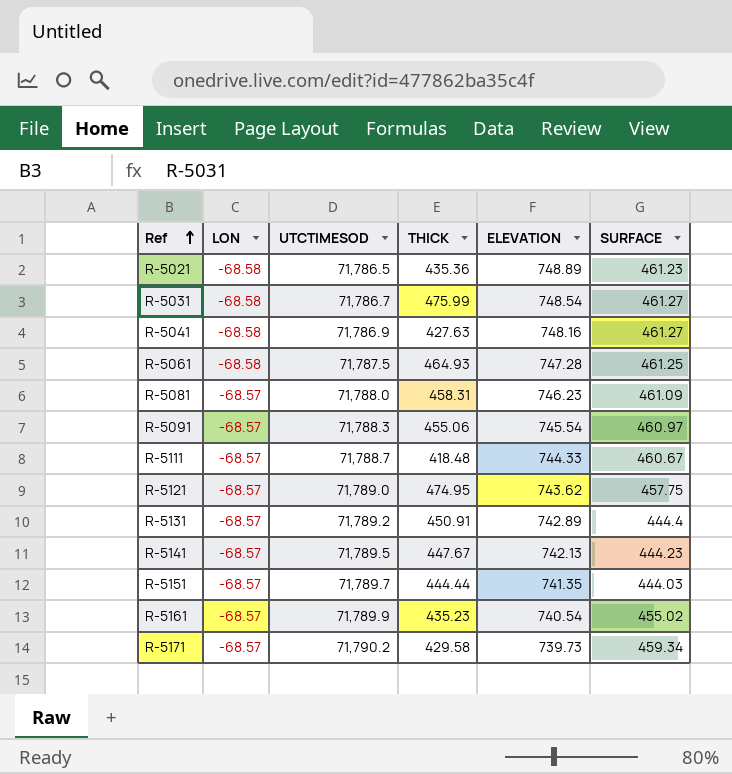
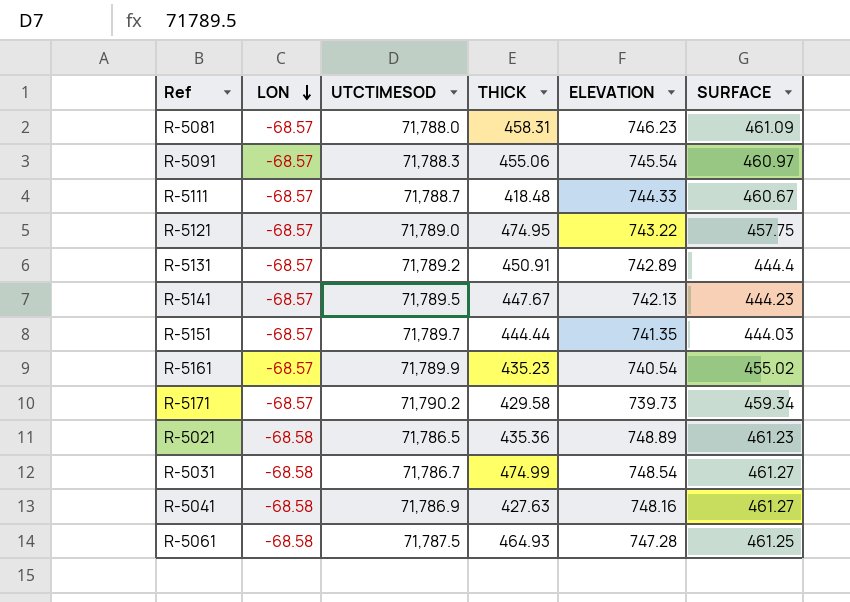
row order: Ref ascending -> LON descending
R-5121 | ELEVATION: 743.62 -> 743.22
R-5031 | THICK: 475.99 -> 474.99

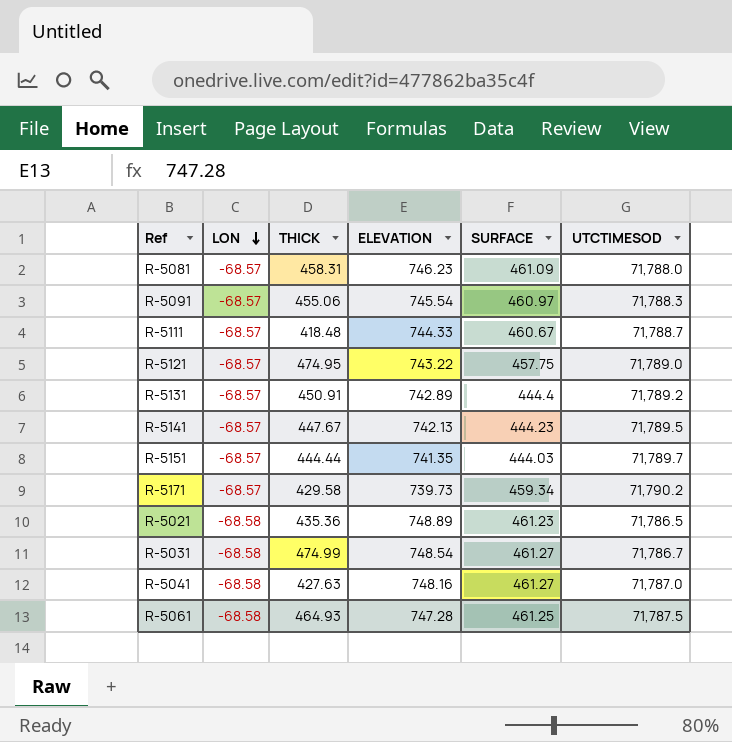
column UTCTIMESOD | position: 3 -> 6
row R-5161: -68.57 | 71,789.9 | 435.23 | 740.54 | 455.02 -> none
R-5041 | UTCTIMESOD: 71,786.9 -> 71,787.0

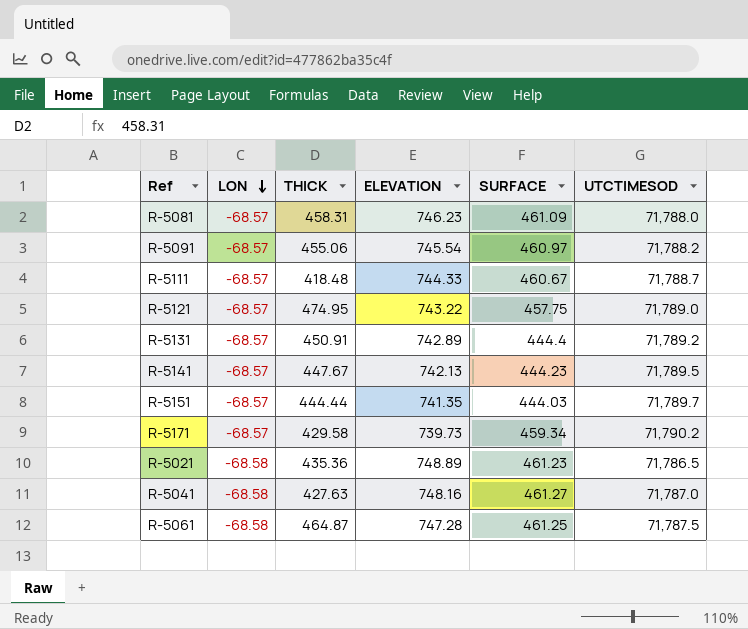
row R-5031: -68.58 | 474.99 | 748.54 | 461.27 | 71,786.7 -> none
R-5091 | UTCTIMESOD: 71,788.3 -> 71,788.2
R-5061 | THICK: 464.93 -> 464.87

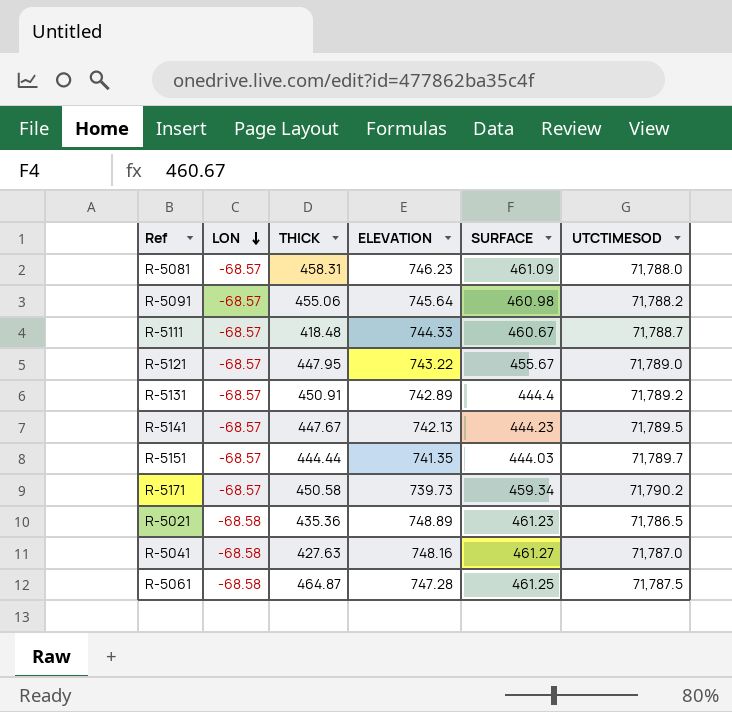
R-5091 | ELEVATION: 745.54 -> 745.64
R-5091 | SURFACE: 460.97 -> 460.98
R-5121 | THICK: 474.95 -> 447.95
R-5121 | SURFACE: 457.75 -> 455.67
R-5171 | THICK: 429.58 -> 450.58

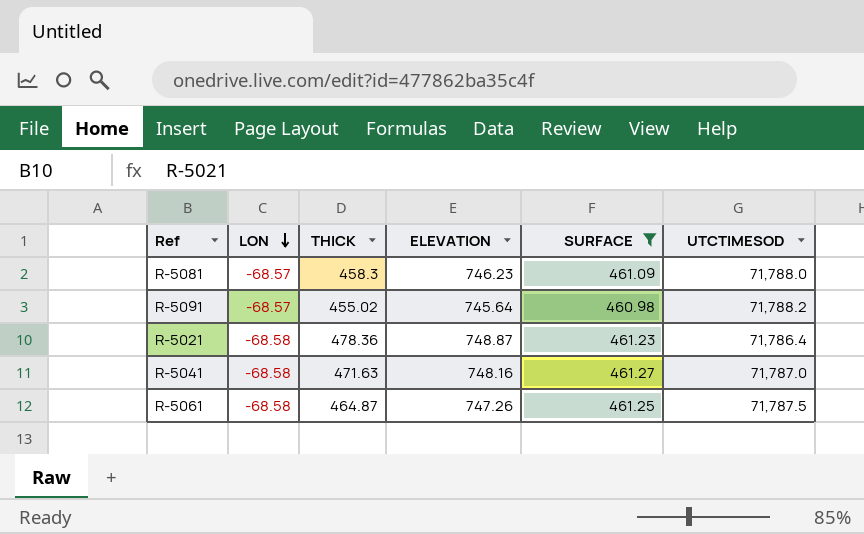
filter: none -> SURFACE >= 460.98
R-5081 | THICK: 458.31 -> 458.3
R-5091 | THICK: 455.06 -> 455.02
R-5021 | THICK: 435.36 -> 478.36
R-5021 | ELEVATION: 748.89 -> 748.87
R-5021 | UTCTIMESOD: 71,786.5 -> 71,786.4
R-5041 | THICK: 427.63 -> 471.63
R-5061 | ELEVATION: 747.28 -> 747.26

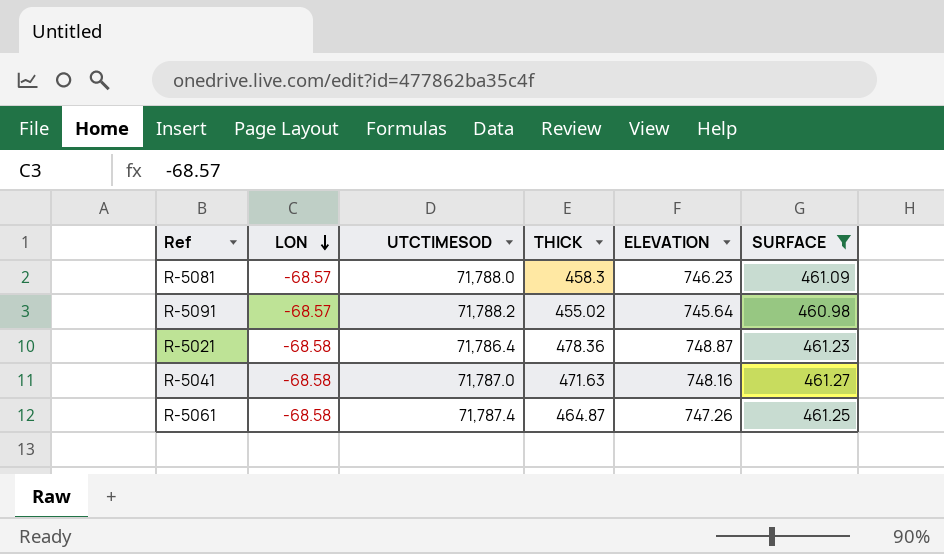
column UTCTIMESOD | position: 6 -> 3
R-5061 | UTCTIMESOD: 71,787.5 -> 71,787.4

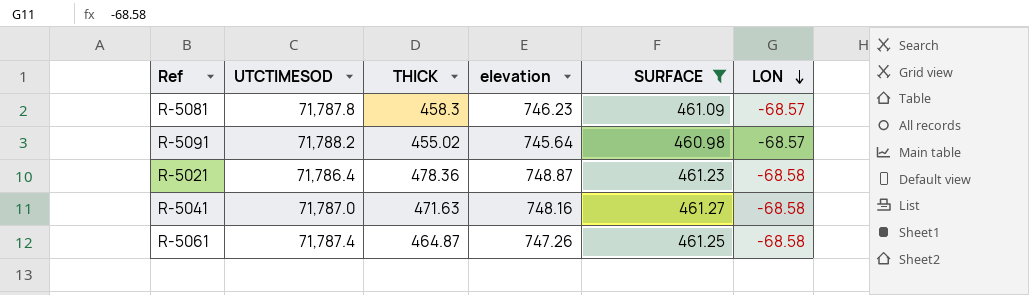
column name: ELEVATION -> elevation
column LON | position: 2 -> 6
R-5081 | UTCTIMESOD: 71,788.0 -> 71,787.8

